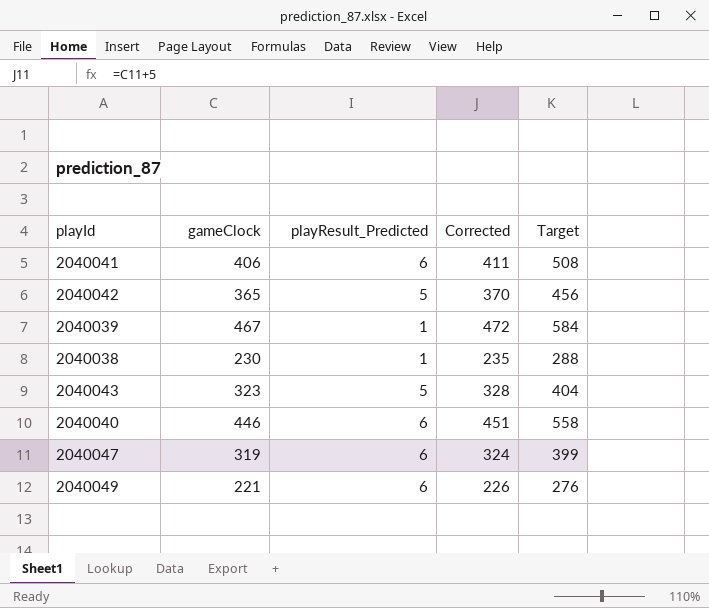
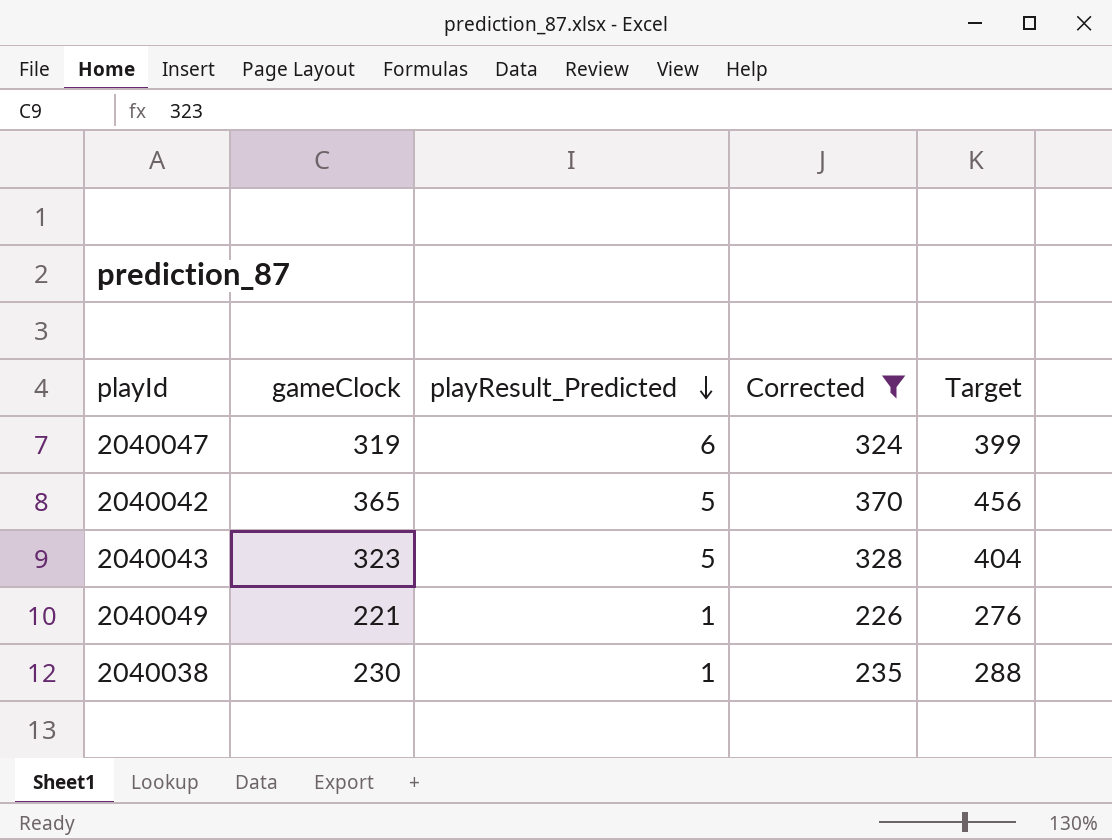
filter: none -> Corrected <= 370
row order: none -> playResult_Predicted descending
2040049 | playResult_Predicted: 6 -> 1

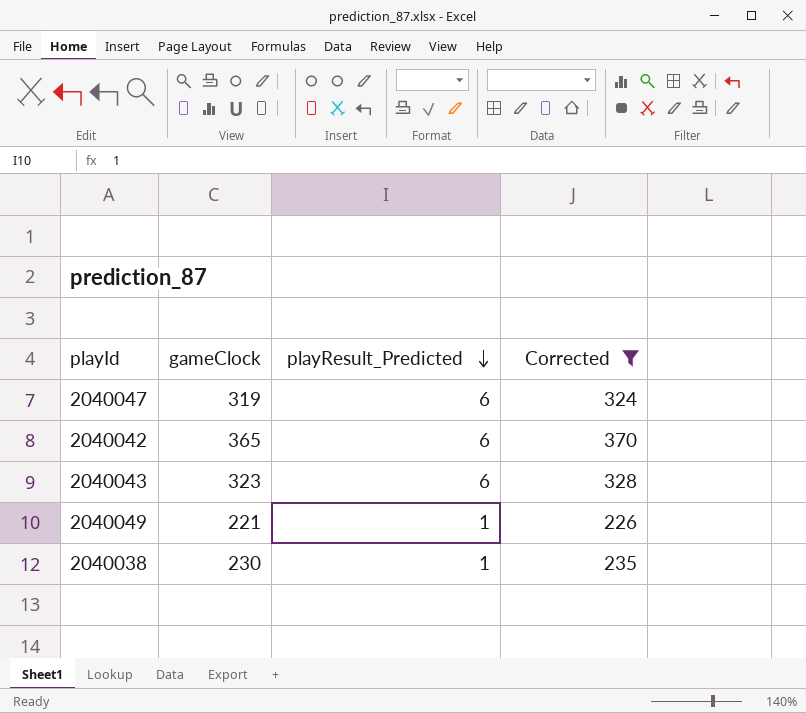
column Target | formula: [gameClock] * 1.25 -> none
2040042 | playResult_Predicted: 5 -> 6
2040043 | playResult_Predicted: 5 -> 6

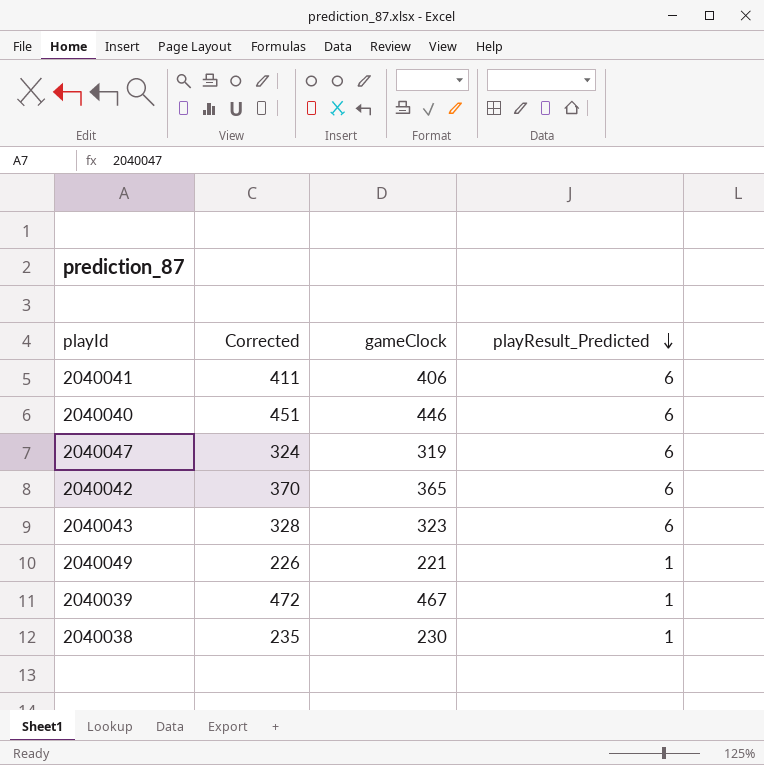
filter: Corrected <= 370 -> none
column Corrected | position: 4 -> 2

